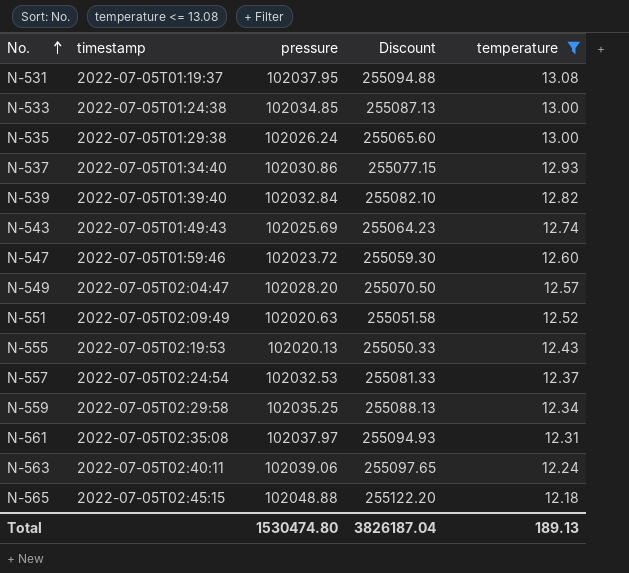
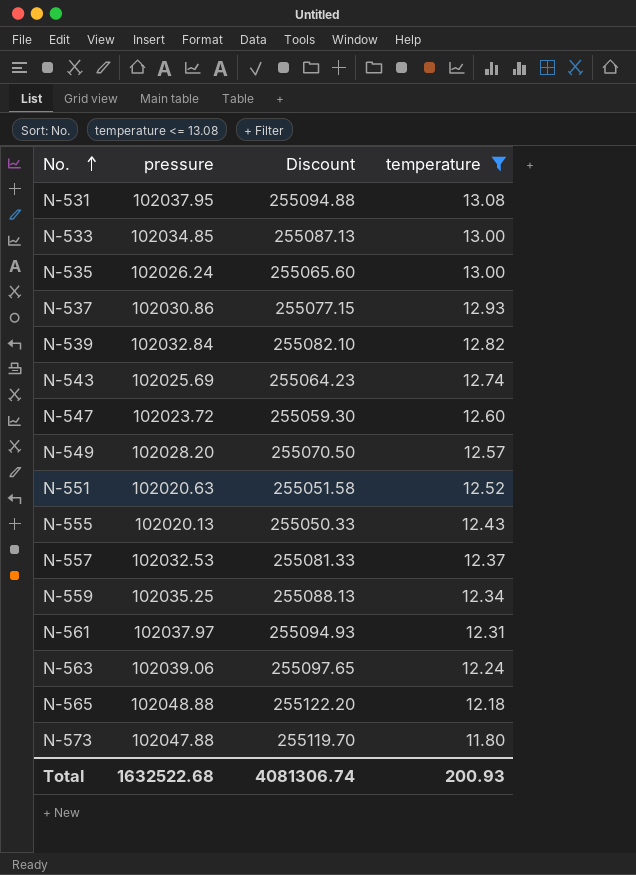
column timestamp | position: 2 -> none
row N-573: none -> 102047.88 | 255119.70 | 11.80
Total | pressure: 1530474.80 -> 1632522.68
Total | Discount: 3826187.04 -> 4081306.74
Total | temperature: 189.13 -> 200.93

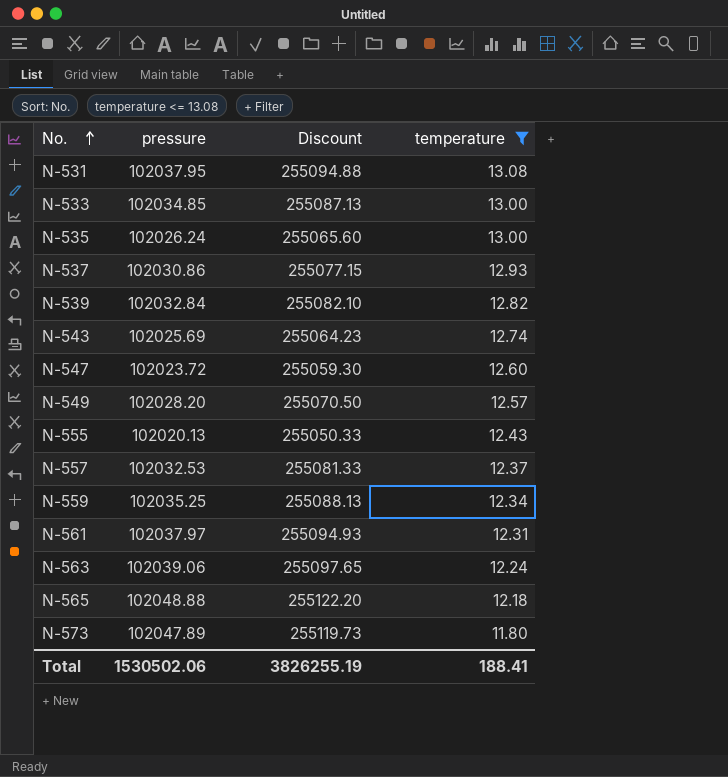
row N-551: 102020.63 | 255051.58 | 12.52 -> none
N-573 | pressure: 102047.88 -> 102047.89
N-573 | Discount: 255119.70 -> 255119.73
Total | pressure: 1632522.68 -> 1530502.06
Total | Discount: 4081306.74 -> 3826255.19
Total | temperature: 200.93 -> 188.41

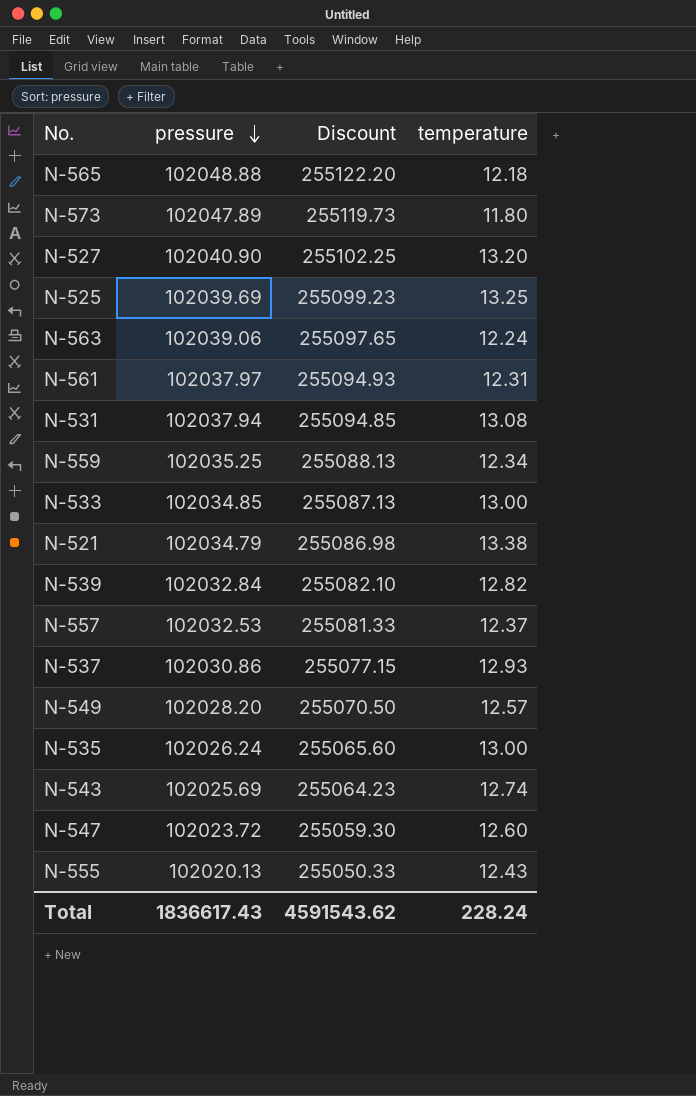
filter: temperature <= 13.08 -> none
row order: No. ascending -> pressure descending
N-531 | pressure: 102037.95 -> 102037.94
N-531 | Discount: 255094.88 -> 255094.85
Total | pressure: 1530502.06 -> 1836617.43
Total | Discount: 3826255.19 -> 4591543.62
Total | temperature: 188.41 -> 228.24

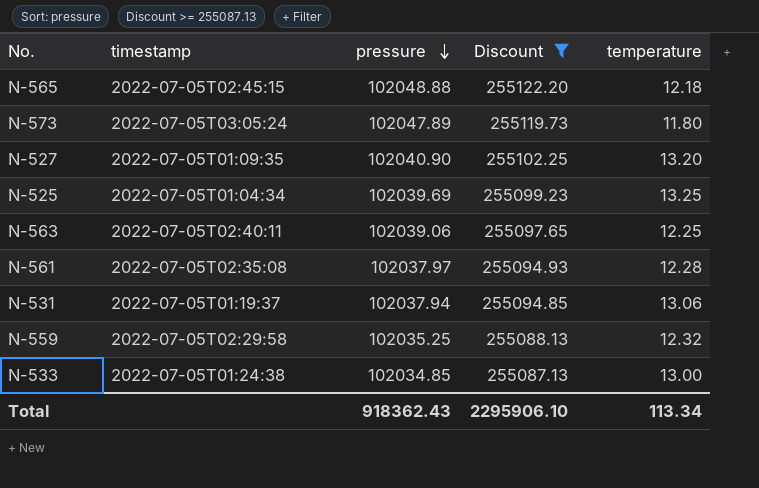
filter: none -> Discount >= 255087.13
column timestamp | position: none -> 2
N-563 | temperature: 12.24 -> 12.25
N-561 | temperature: 12.31 -> 12.28
N-531 | temperature: 13.08 -> 13.06
N-559 | temperature: 12.34 -> 12.32
Total | pressure: 1836617.43 -> 918362.43
Total | Discount: 4591543.62 -> 2295906.10
Total | temperature: 228.24 -> 113.34

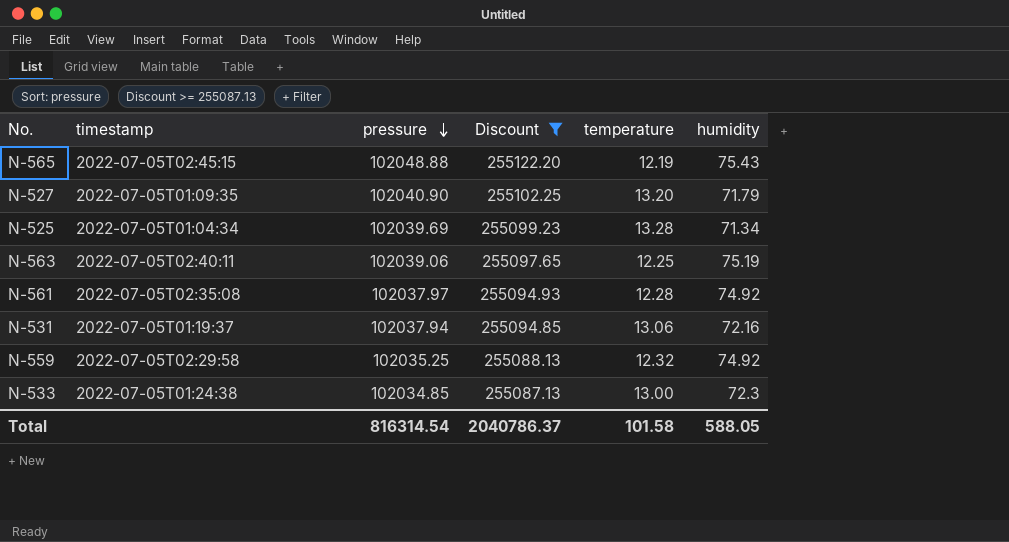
column humidity | position: none -> 6
row N-573: 2022-07-05T03:05:24 | 102047.89 | 255119.73 | 11.80 -> none
N-565 | temperature: 12.18 -> 12.19
N-525 | temperature: 13.25 -> 13.28
Total | pressure: 918362.43 -> 816314.54
Total | Discount: 2295906.10 -> 2040786.37
Total | temperature: 113.34 -> 101.58

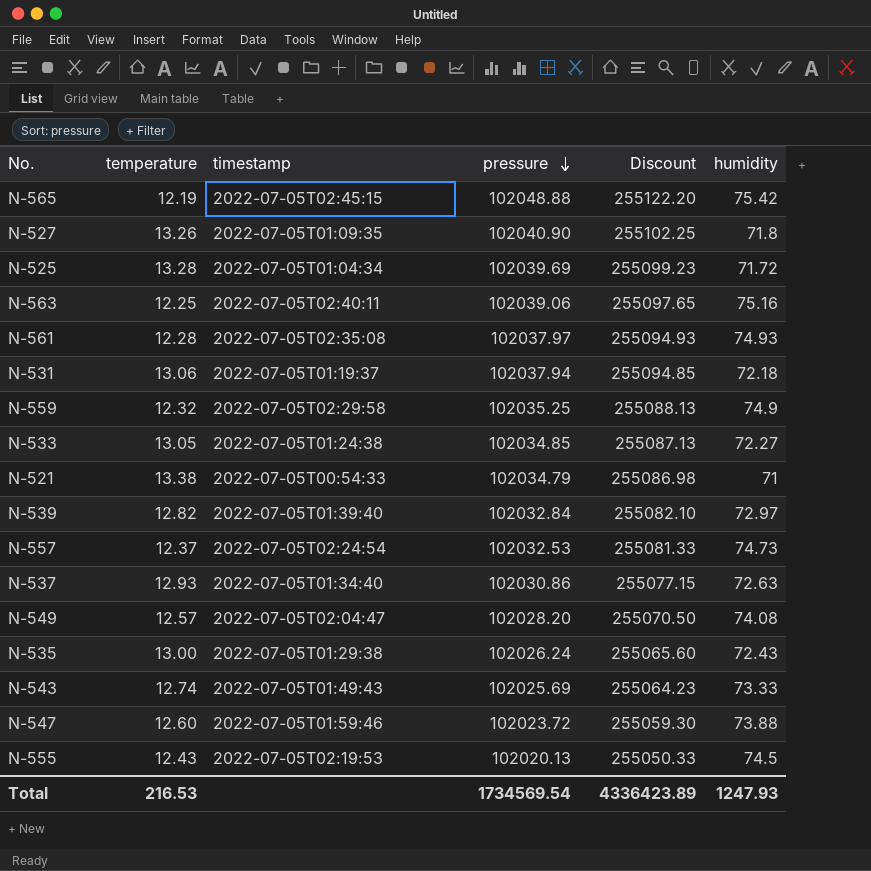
filter: Discount >= 255087.13 -> none
column temperature | position: 5 -> 2
N-565 | humidity: 75.43 -> 75.42
N-527 | temperature: 13.20 -> 13.26
N-527 | humidity: 71.79 -> 71.8
N-525 | humidity: 71.34 -> 71.72
N-563 | humidity: 75.19 -> 75.16
N-561 | humidity: 74.92 -> 74.93
N-531 | humidity: 72.16 -> 72.18
N-559 | humidity: 74.92 -> 74.9
N-533 | temperature: 13.00 -> 13.05
N-533 | humidity: 72.3 -> 72.27
Total | temperature: 101.58 -> 216.53
Total | pressure: 816314.54 -> 1734569.54
Total | Discount: 2040786.37 -> 4336423.89
Total | humidity: 588.05 -> 1247.93

